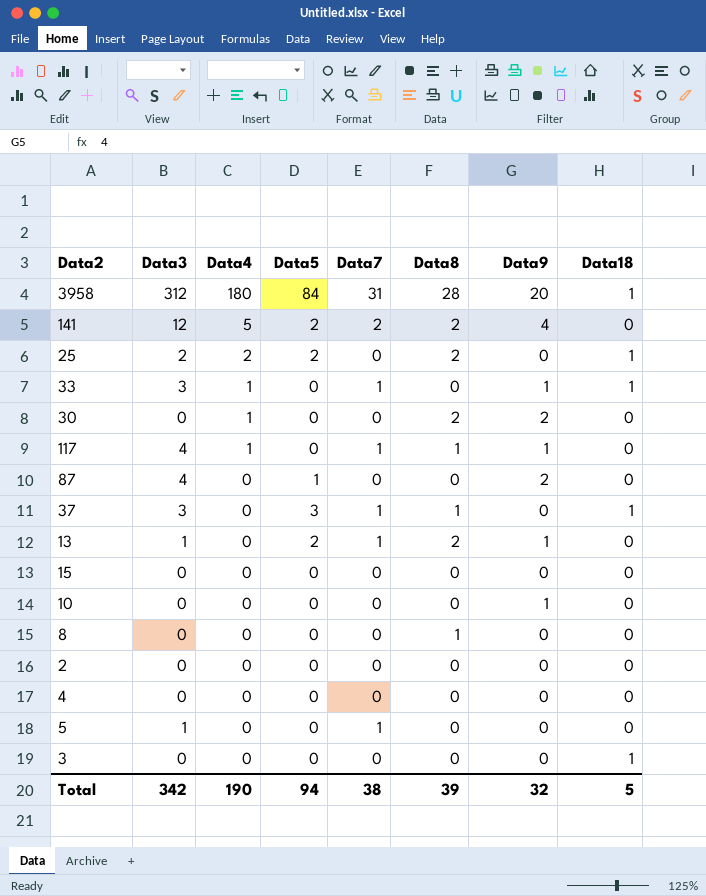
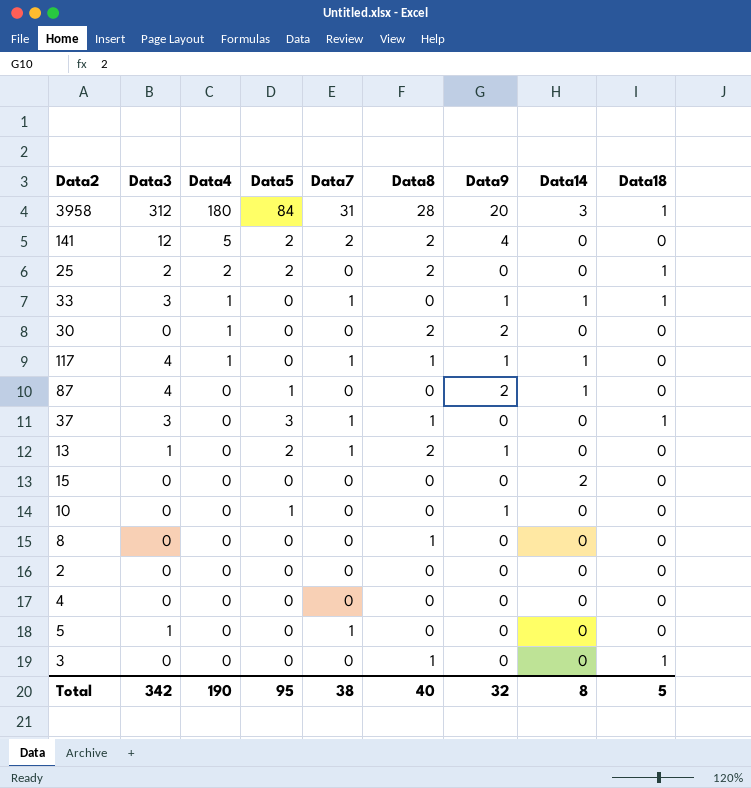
column Data14 | position: none -> 8
10 | Data5: 0 -> 1
3 | Data8: 0 -> 1
Total | Data5: 94 -> 95
Total | Data8: 39 -> 40

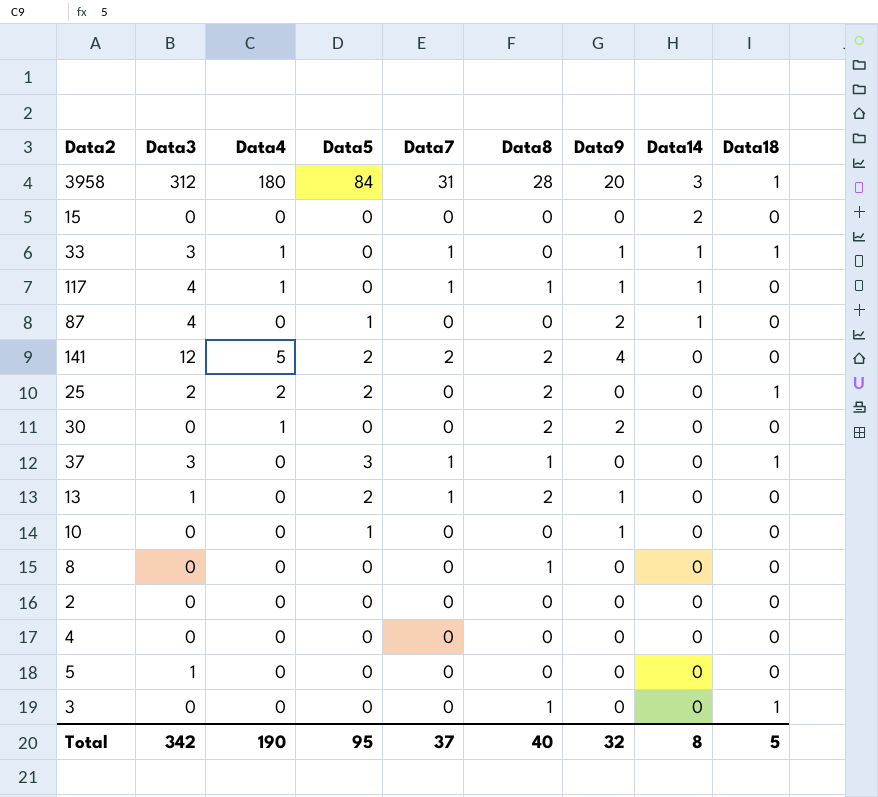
row order: Data4 descending -> Data14 descending
5 | Data7: 1 -> 0
Total | Data7: 38 -> 37

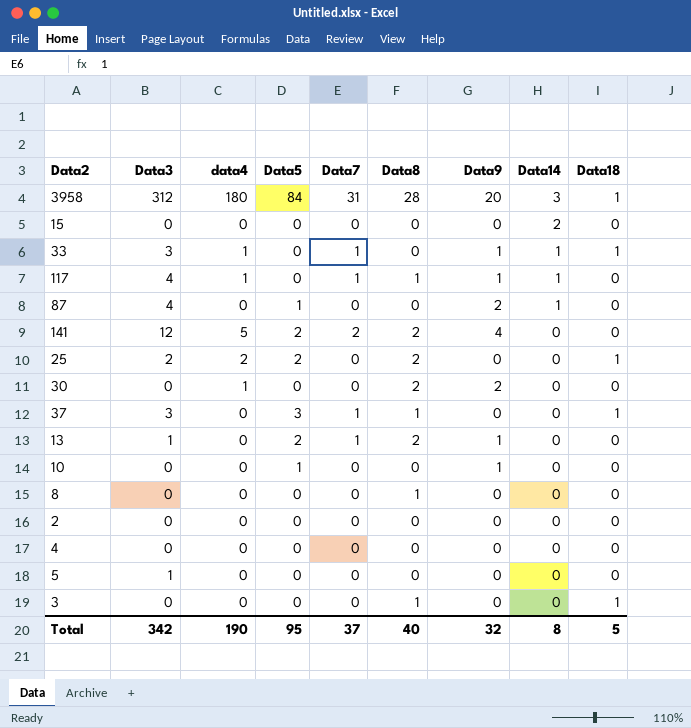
column name: Data4 -> data4

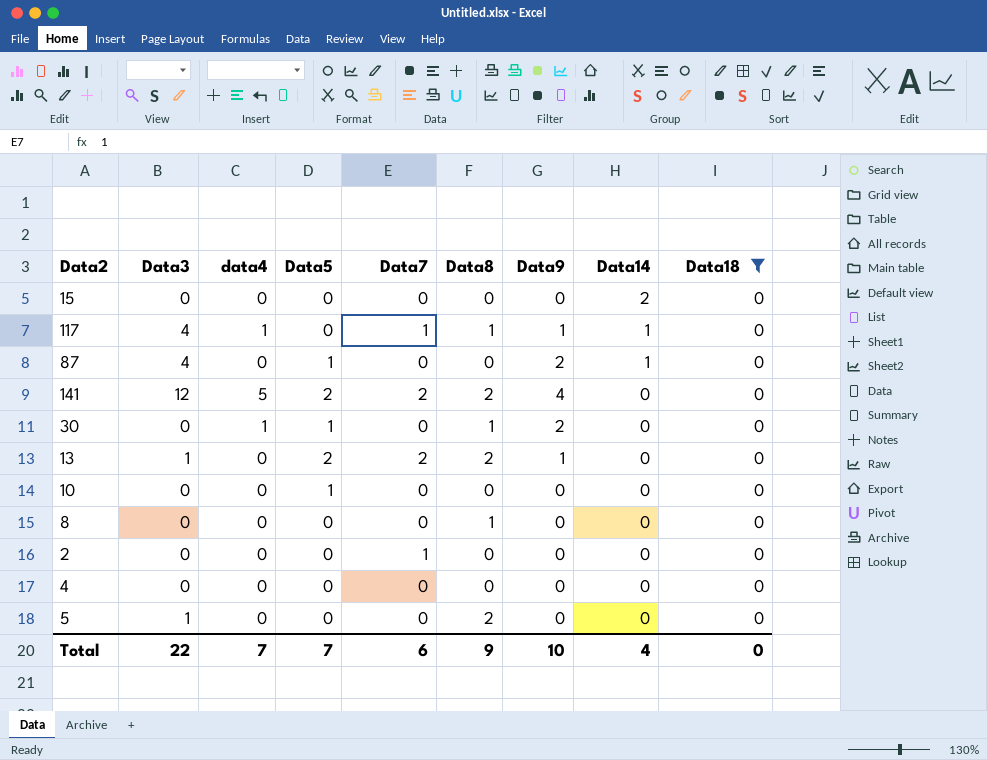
filter: none -> Data18 = 0
30 | Data5: 0 -> 1
30 | Data8: 2 -> 1
13 | Data7: 1 -> 2
10 | Data9: 1 -> 0
2 | Data7: 0 -> 1
5 | Data8: 0 -> 2
Total | Data3: 342 -> 22
Total | data4: 190 -> 7
Total | Data5: 95 -> 7
Total | Data7: 37 -> 6
Total | Data8: 40 -> 9
Total | Data9: 32 -> 10
Total | Data14: 8 -> 4
Total | Data18: 5 -> 0

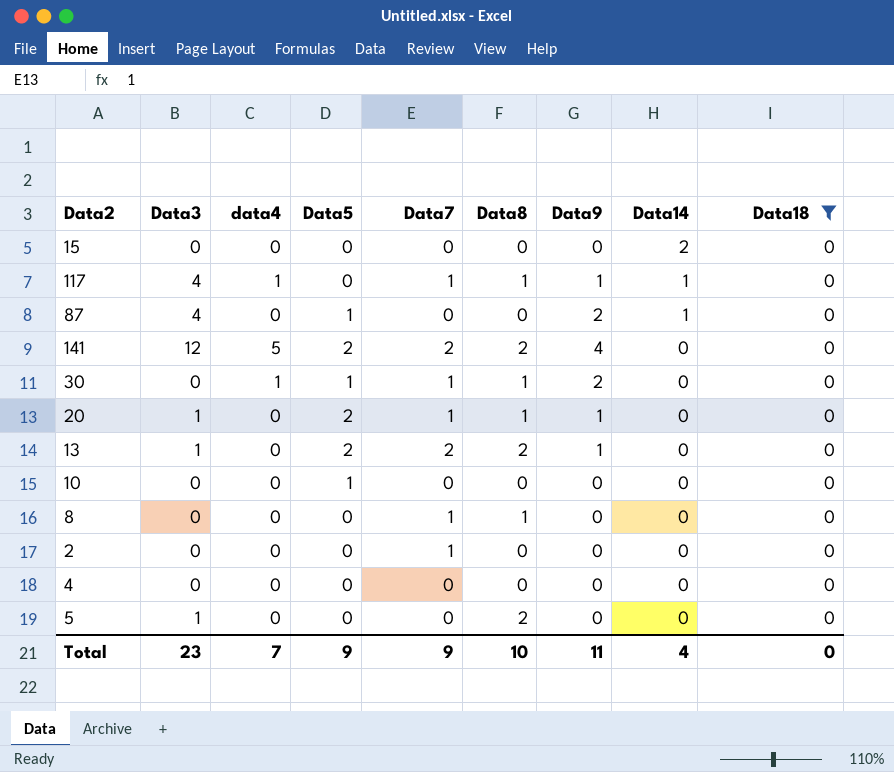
30 | Data7: 0 -> 1
row 20: none -> 1 | 0 | 2 | 1 | 1 | 1 | 0 | 0
8 | Data7: 0 -> 1
Total | Data3: 22 -> 23
Total | Data5: 7 -> 9
Total | Data7: 6 -> 9
Total | Data8: 9 -> 10
Total | Data9: 10 -> 11

